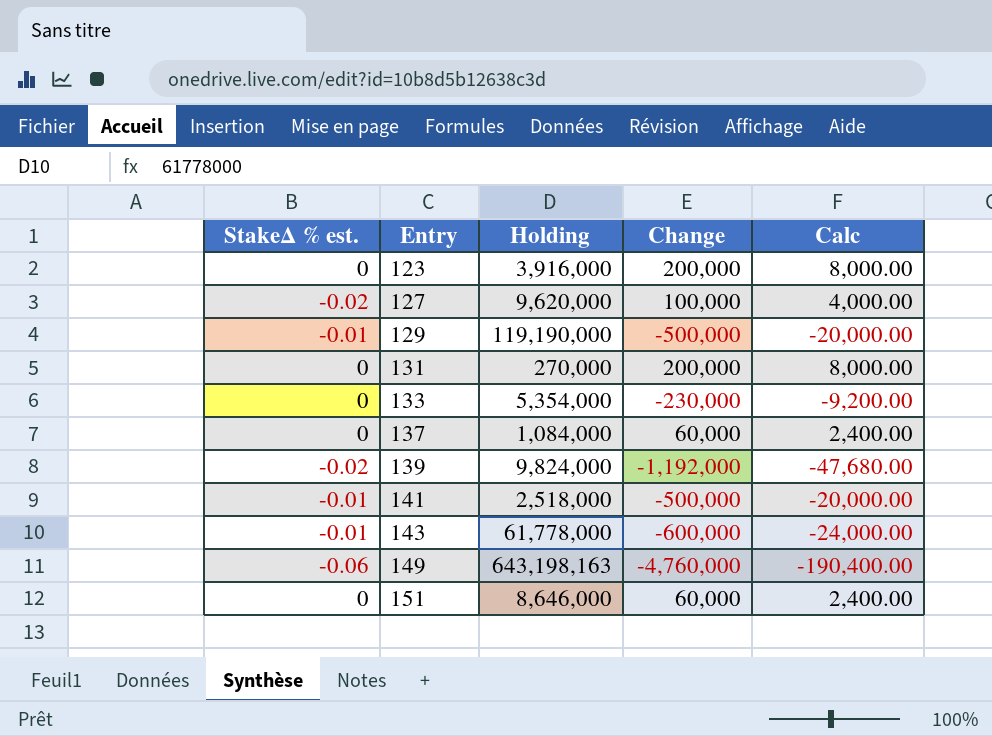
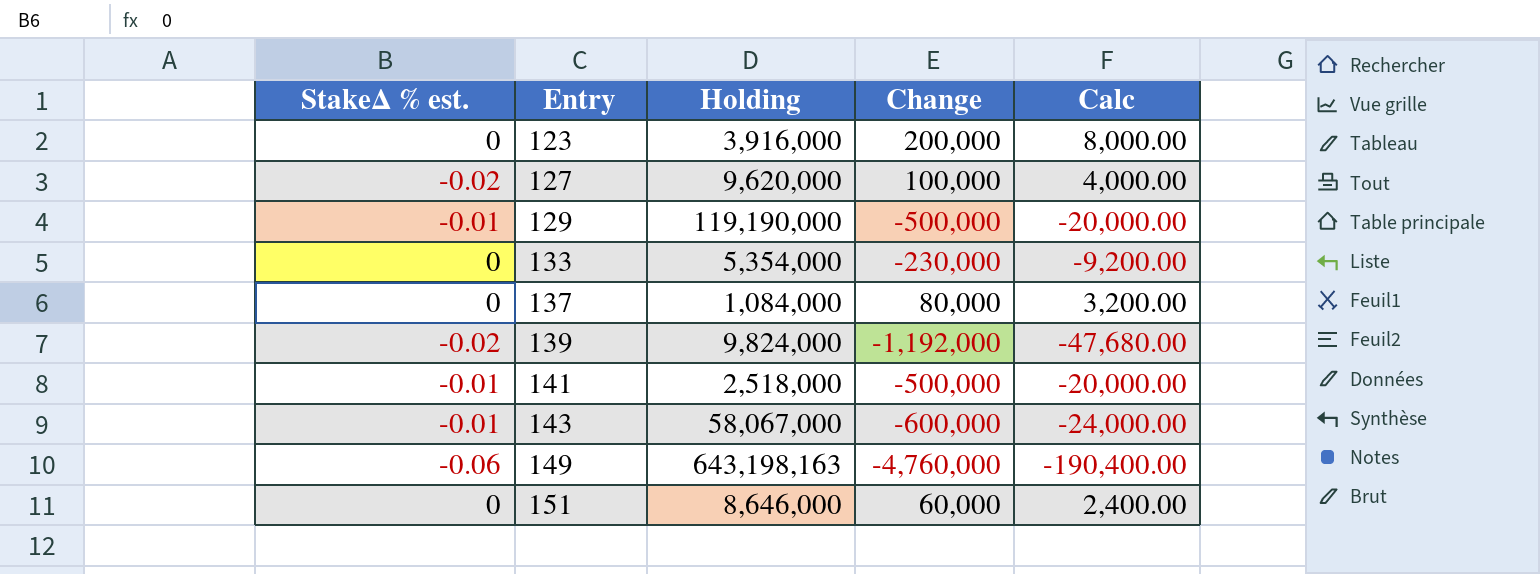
row 131: 0 | 270,000 | 200,000 | 8,000.00 -> none
137 | Change: 60,000 -> 80,000
137 | Calc: 2,400.00 -> 3,200.00
143 | Holding: 61,778,000 -> 58,067,000

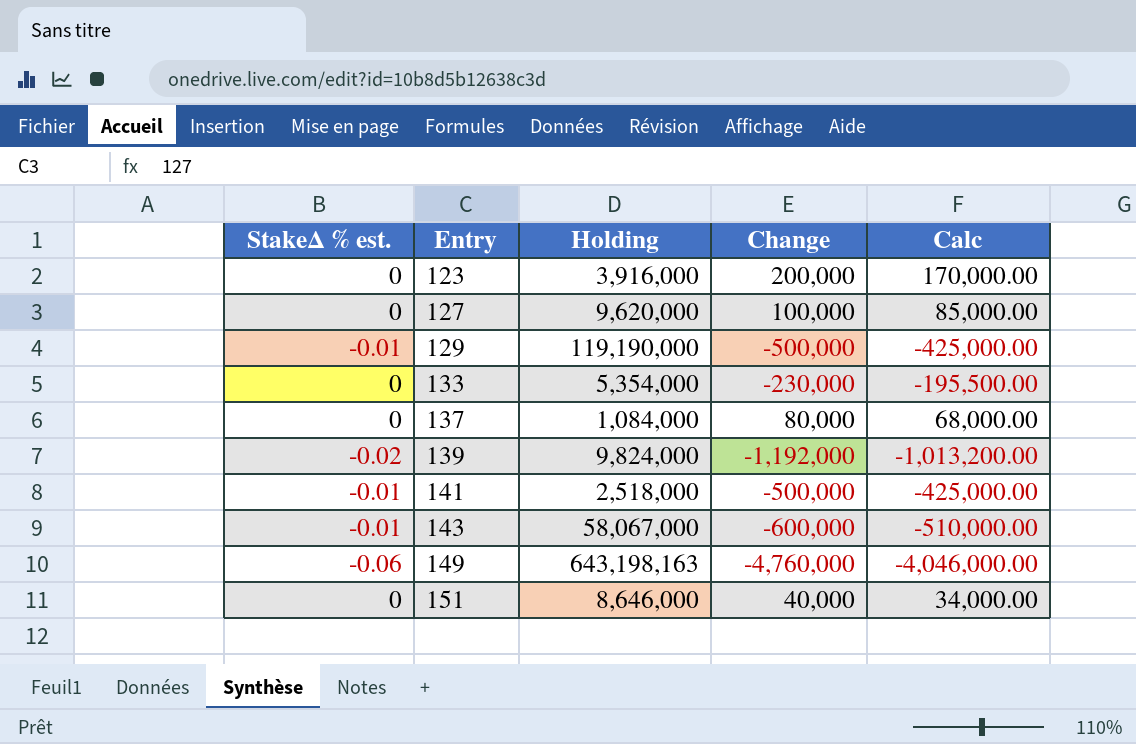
column Calc | formula: [Change] * 0.04 -> [Change] * 0.85
127 | StakeΔ % est.: -0.02 -> 0
151 | Change: 60,000 -> 40,000

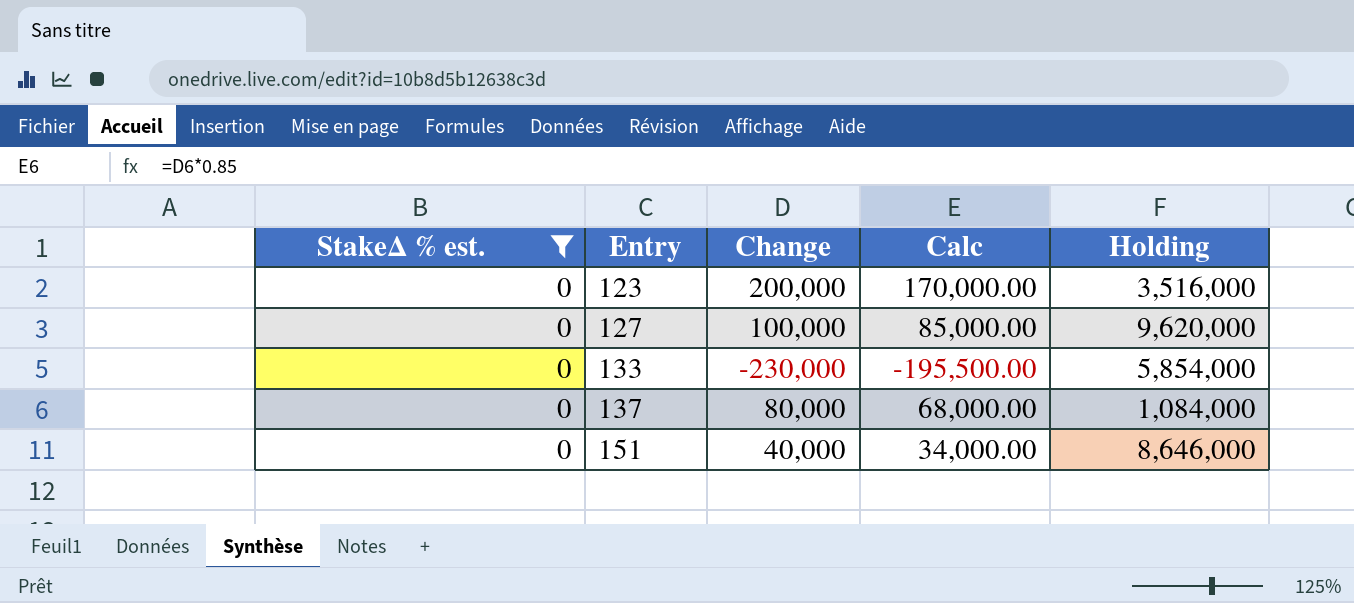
filter: none -> StakeΔ % est. = 0
column Holding | position: 3 -> 5
123 | Holding: 3,916,000 -> 3,516,000
133 | Holding: 5,354,000 -> 5,854,000

